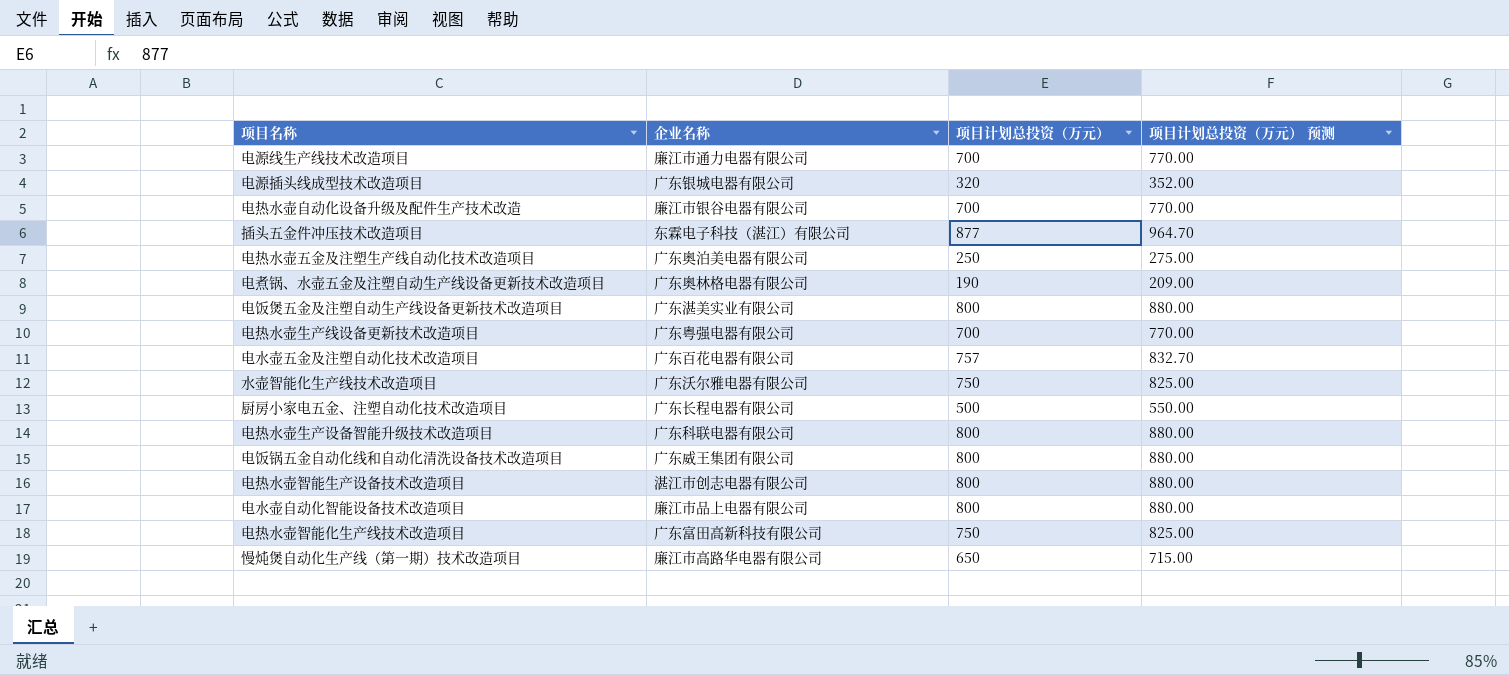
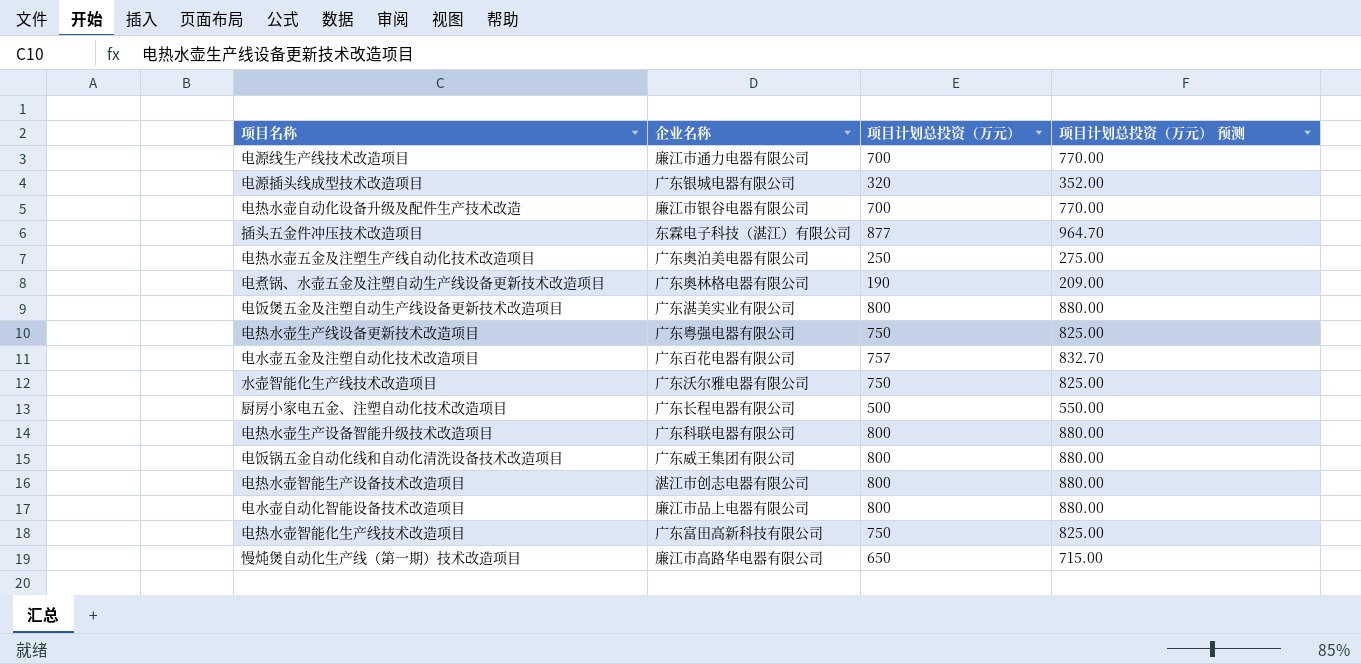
电热水壶生产线设备更新技术改造项目 | 项目计划总投资（万元）: 700 -> 750
电热水壶生产线设备更新技术改造项目 | 项目计划总投资（万元） 预测: 770.00 -> 825.00

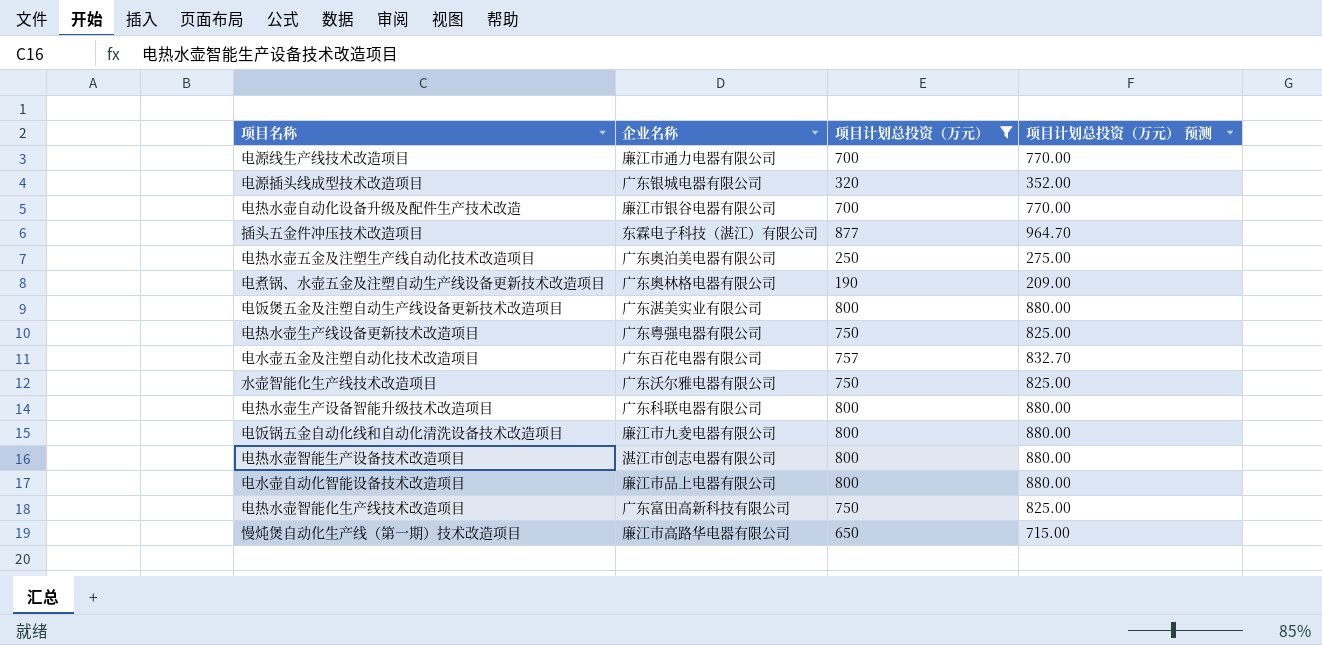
filter: none -> 项目计划总投资（万元） != 500
电饭锅五金自动化线和自动化清洗设备技术改造项目 | 企业名称: 广东威王集团有限公司 -> 廉江市九夌电器有限公司

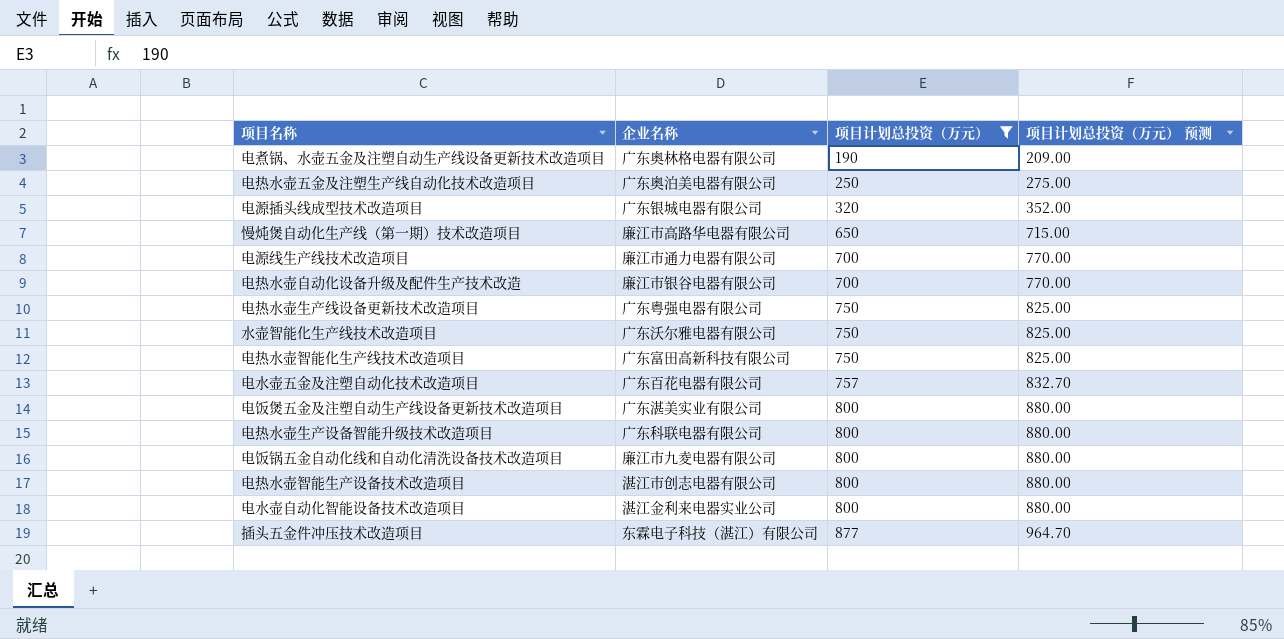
row order: none -> 项目计划总投资（万元） ascending
电水壶自动化智能设备技术改造项目 | 企业名称: 廉江市品上电器有限公司 -> 湛江金利来电器实业公司

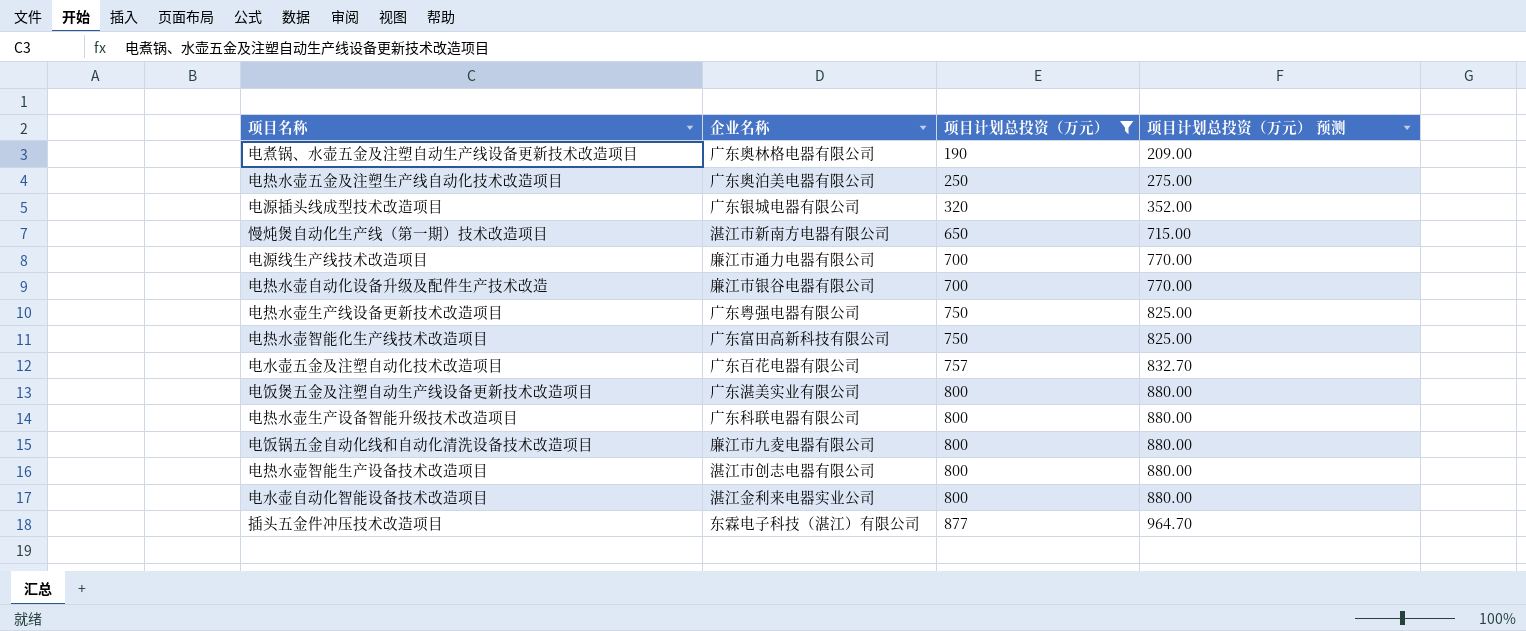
row 水壶智能化生产线技术改造项目: 广东沃尔雅电器有限公司 | 750 | 825.00 -> none
慢炖煲自动化生产线（第一期）技术改造项目 | 企业名称: 廉江市高路华电器有限公司 -> 湛江市新南方电器有限公司

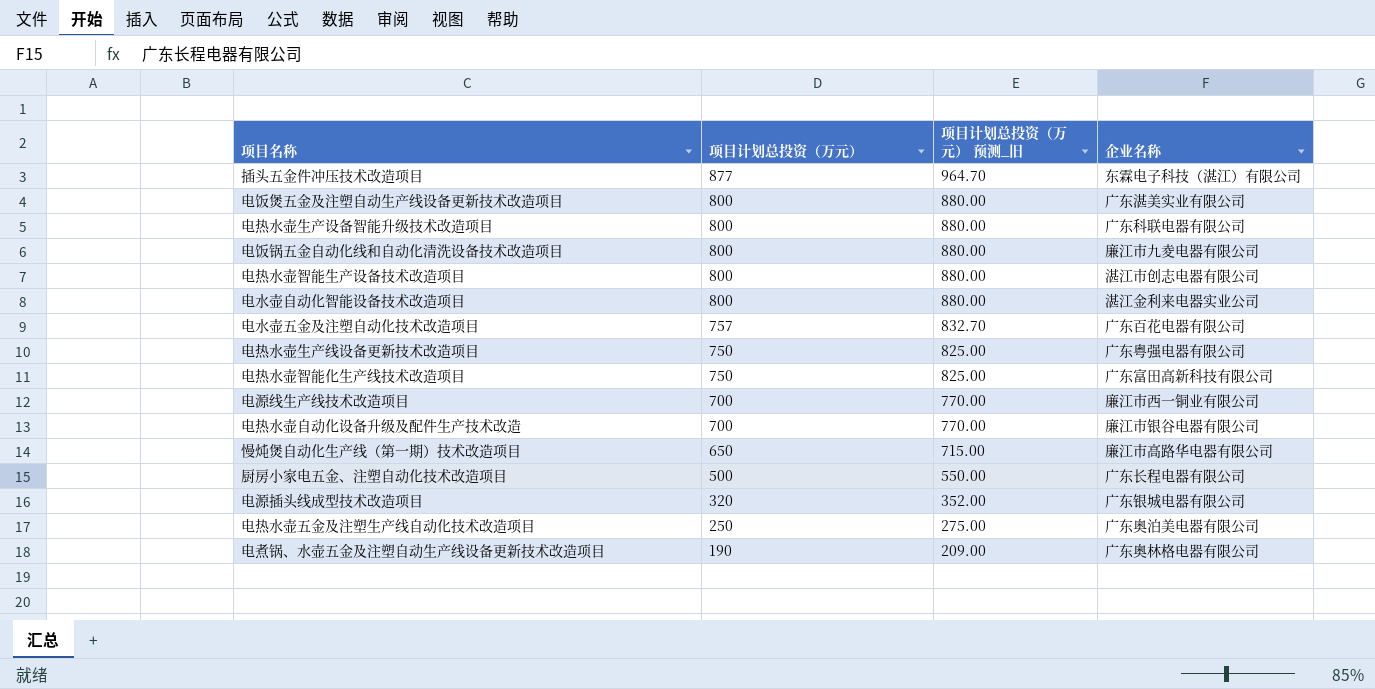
filter: 项目计划总投资（万元） != 500 -> none
row order: 项目计划总投资（万元） ascending -> 项目计划总投资（万元） descending
column name: 项目计划总投资（万元） 预测 -> 项目计划总投资（万元） 预测_旧
column 企业名称 | position: 2 -> 4
电源线生产线技术改造项目 | 企业名称: 廉江市通力电器有限公司 -> 廉江市西一铜业有限公司
慢炖煲自动化生产线（第一期）技术改造项目 | 企业名称: 湛江市新南方电器有限公司 -> 廉江市高路华电器有限公司

